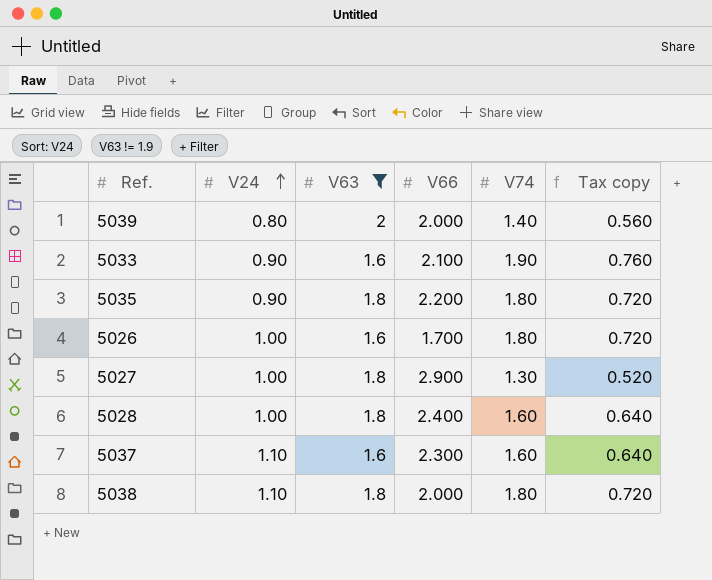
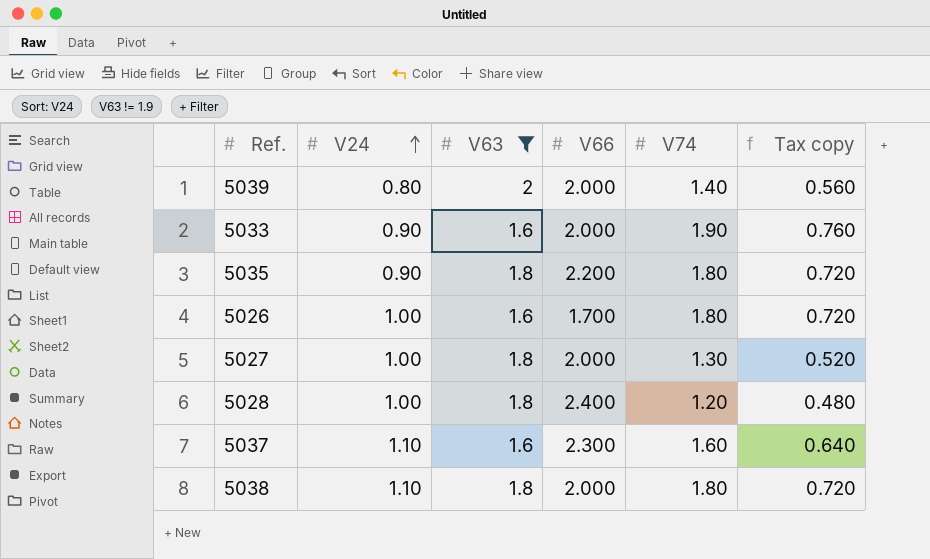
5033 | V66: 2.100 -> 2.000
5027 | V66: 2.900 -> 2.000
5028 | V74: 1.60 -> 1.20
5028 | Tax copy: 0.640 -> 0.480

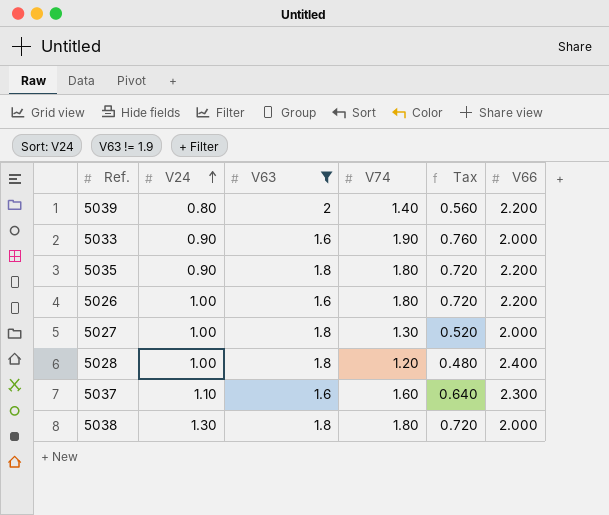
column name: Tax copy -> Tax
column V66 | position: 4 -> 6
5039 | V66: 2.000 -> 2.200
5026 | V66: 1.700 -> 2.200
5038 | V24: 1.10 -> 1.30

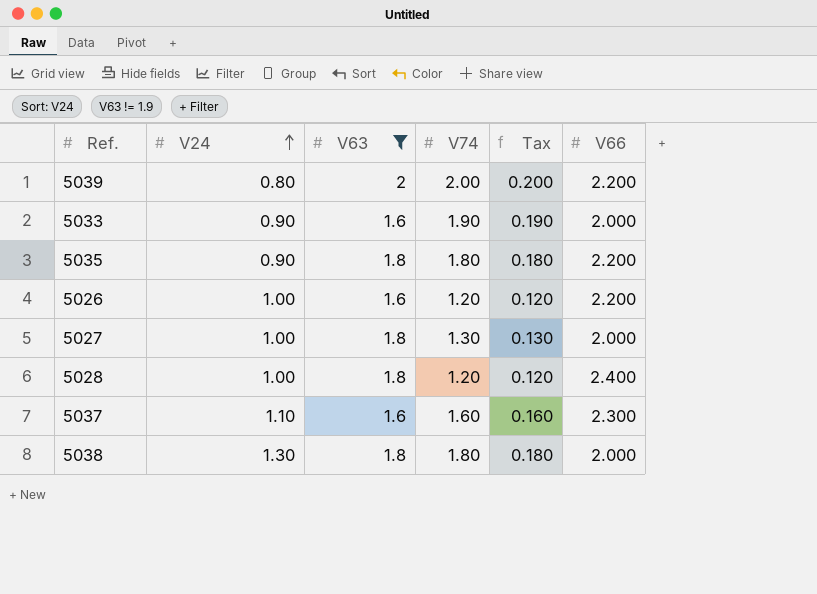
column Tax | formula: [V74] * 0.4 -> [V74] * 0.1
5039 | V74: 1.40 -> 2.00
5026 | V74: 1.80 -> 1.20

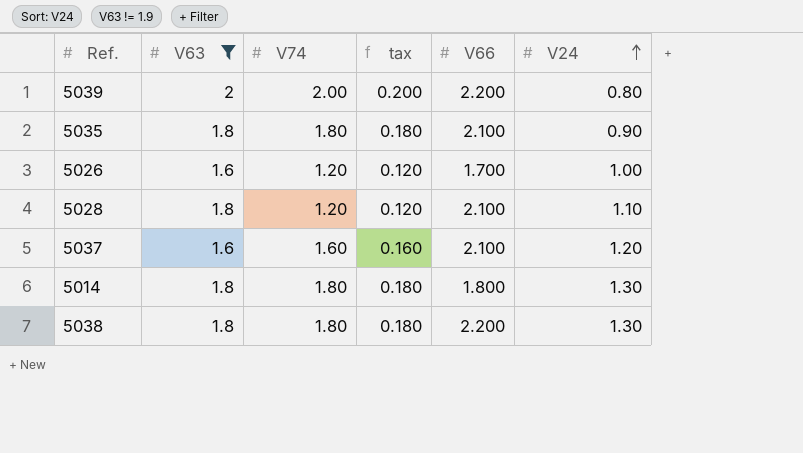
column name: Tax -> tax
column V24 | position: 2 -> 6
row 5033: 0.90 | 1.6 | 1.90 | 0.190 | 2.000 -> none
row 5027: 1.00 | 1.8 | 1.30 | 0.130 | 2.000 -> none
5035 | V66: 2.200 -> 2.100
5026 | V66: 2.200 -> 1.700
5028 | V66: 2.400 -> 2.100
5028 | V24: 1.00 -> 1.10
5037 | V66: 2.300 -> 2.100
5037 | V24: 1.10 -> 1.20
row 5014: none -> 1.8 | 1.80 | 0.180 | 1.800 | 1.30
5038 | V66: 2.000 -> 2.200

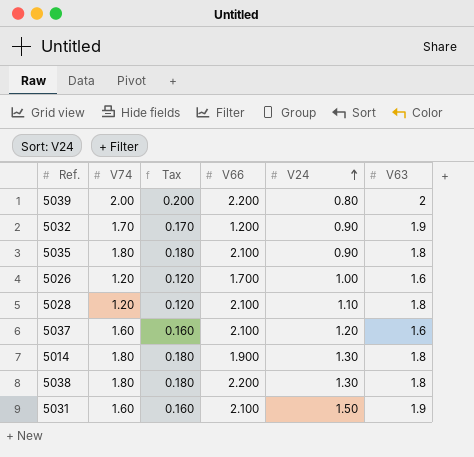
filter: V63 != 1.9 -> none
column name: tax -> Tax
column V63 | position: 2 -> 6
5014 | V66: 1.800 -> 1.900

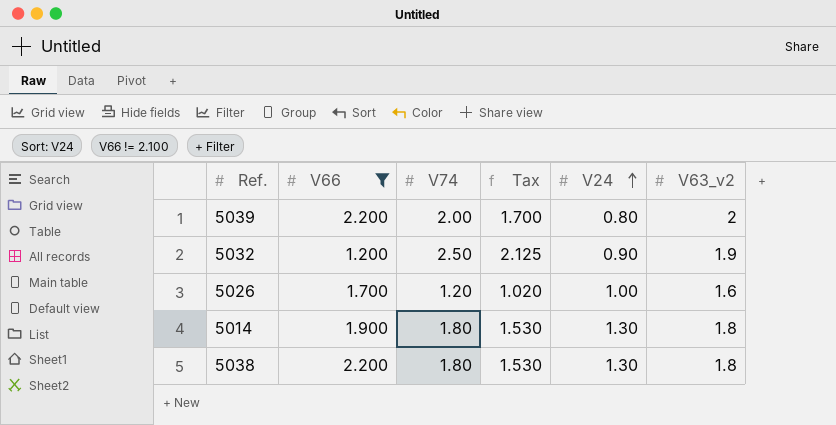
filter: none -> V66 != 2.100
column V66 | position: 4 -> 2
column Tax | formula: [V74] * 0.1 -> [V74] * 0.85
column name: V63 -> V63_v2
5032 | V74: 1.70 -> 2.50

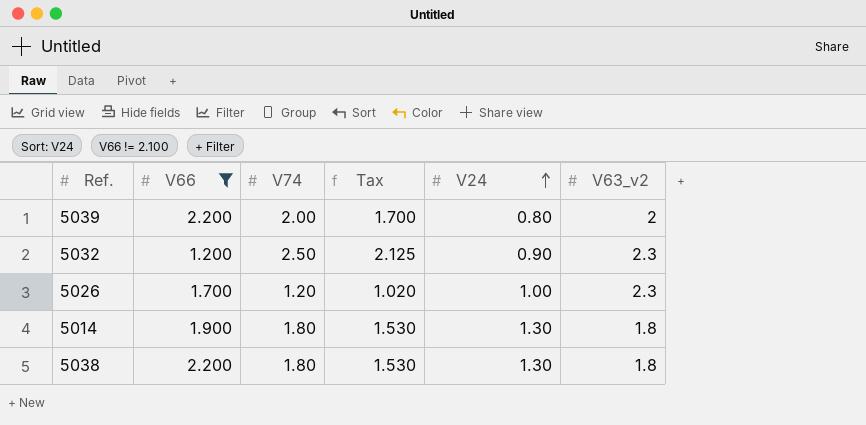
5032 | V63_v2: 1.9 -> 2.3
5026 | V63_v2: 1.6 -> 2.3

